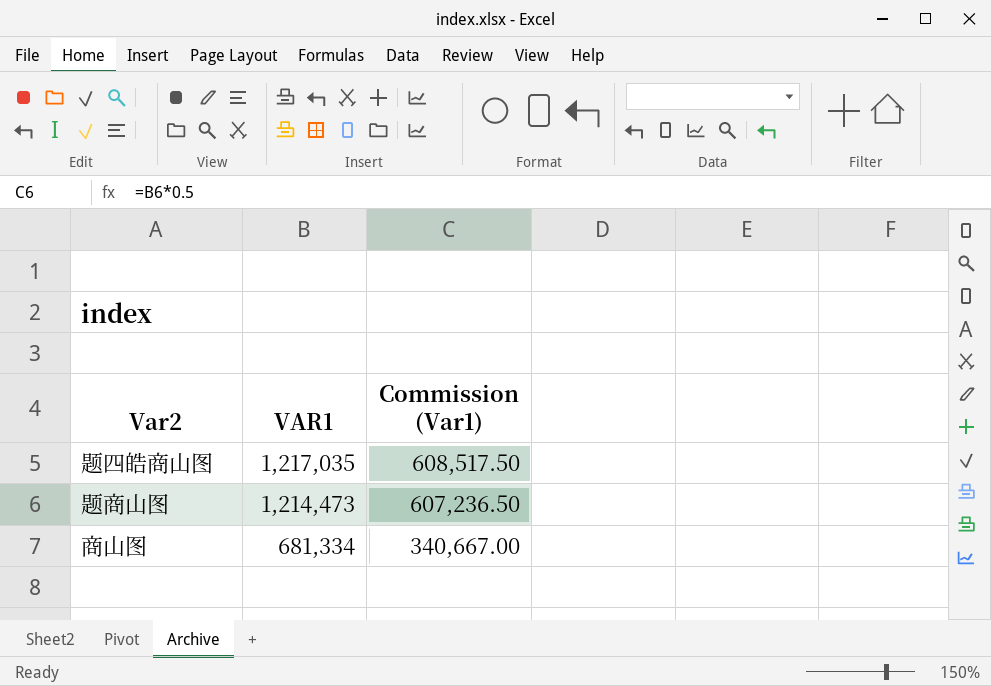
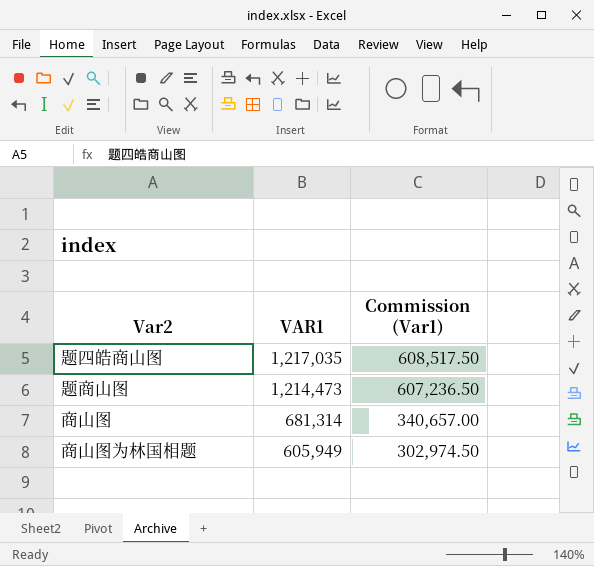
商山图 | VAR1: 681,334 -> 681,314
商山图 | Commission (Var1): 340,667.00 -> 340,657.00
row 商山图为林国相题: none -> 605,949 | 302,974.50

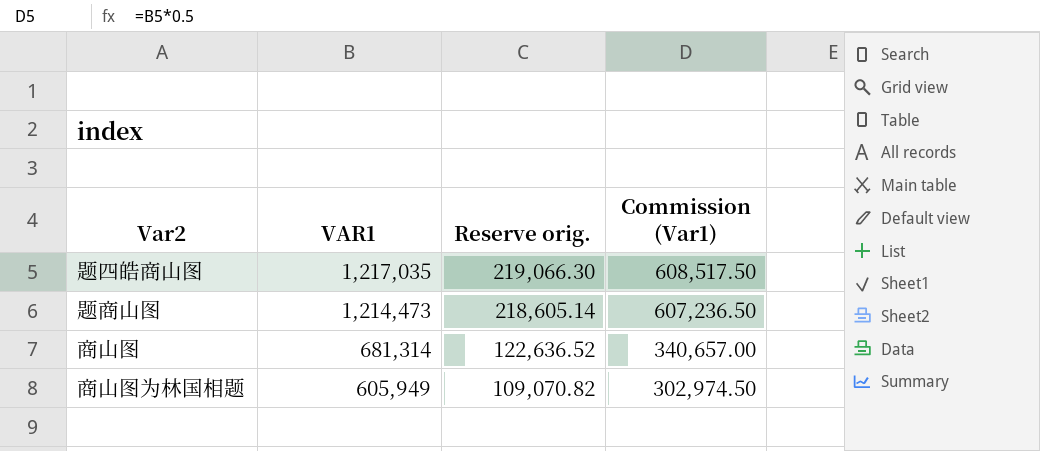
column Reserve orig. | formula: none -> [VAR1] * 0.18

